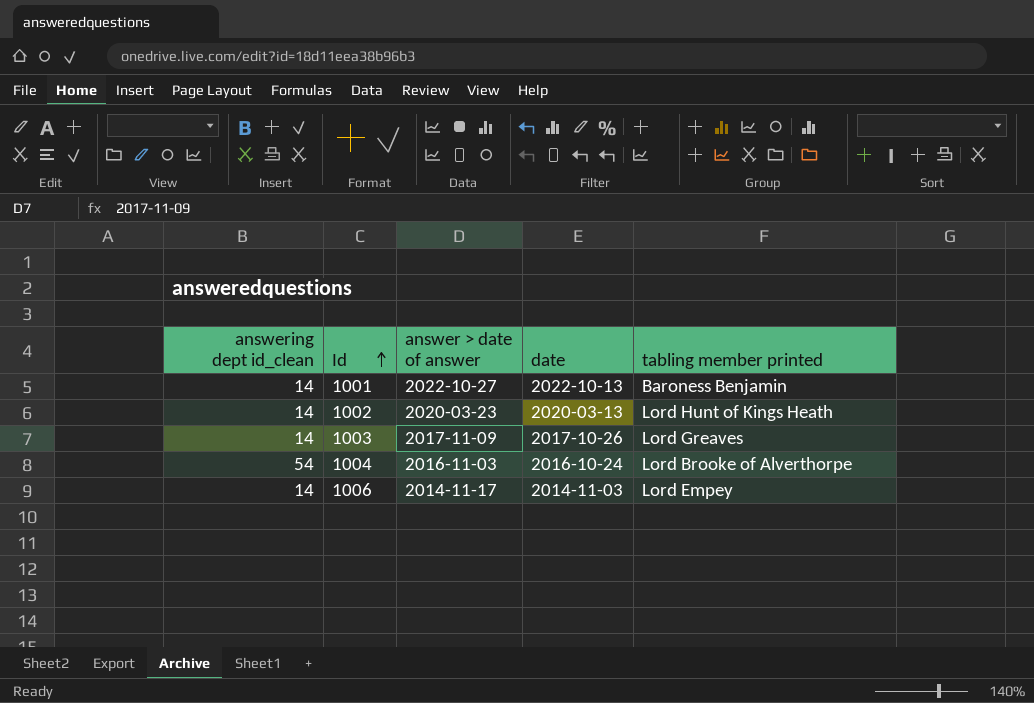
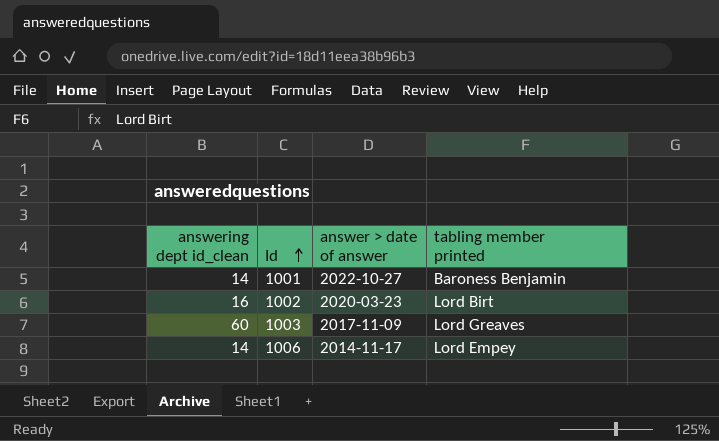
column date | position: 4 -> none
row 1004: 54 | 2016-11-03 | 2016-10-24 | Lord Brooke of Alverthorpe -> none
1002 | answering dept id_clean: 14 -> 16
1002 | tabling member printed: Lord Hunt of Kings Heath -> Lord Birt
1003 | answering dept id_clean: 14 -> 60

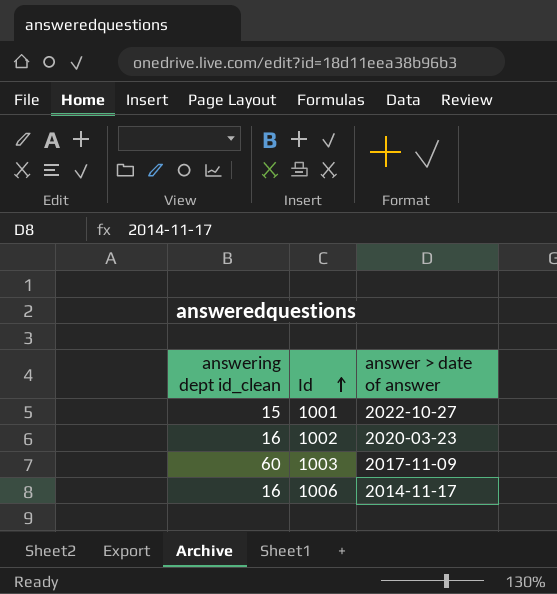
column tabling member printed | position: 4 -> none
1001 | answering dept id_clean: 14 -> 15
1006 | answering dept id_clean: 14 -> 16

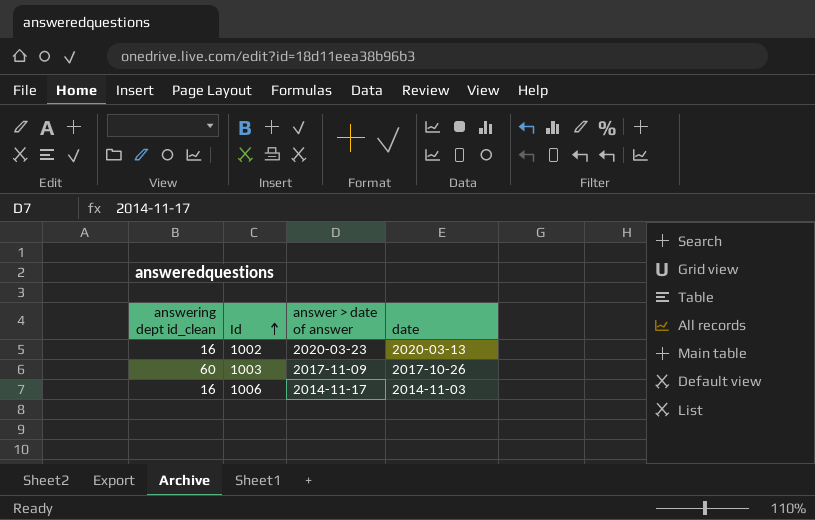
column date | position: none -> 4
row 1001: 15 | 2022-10-27 -> none

